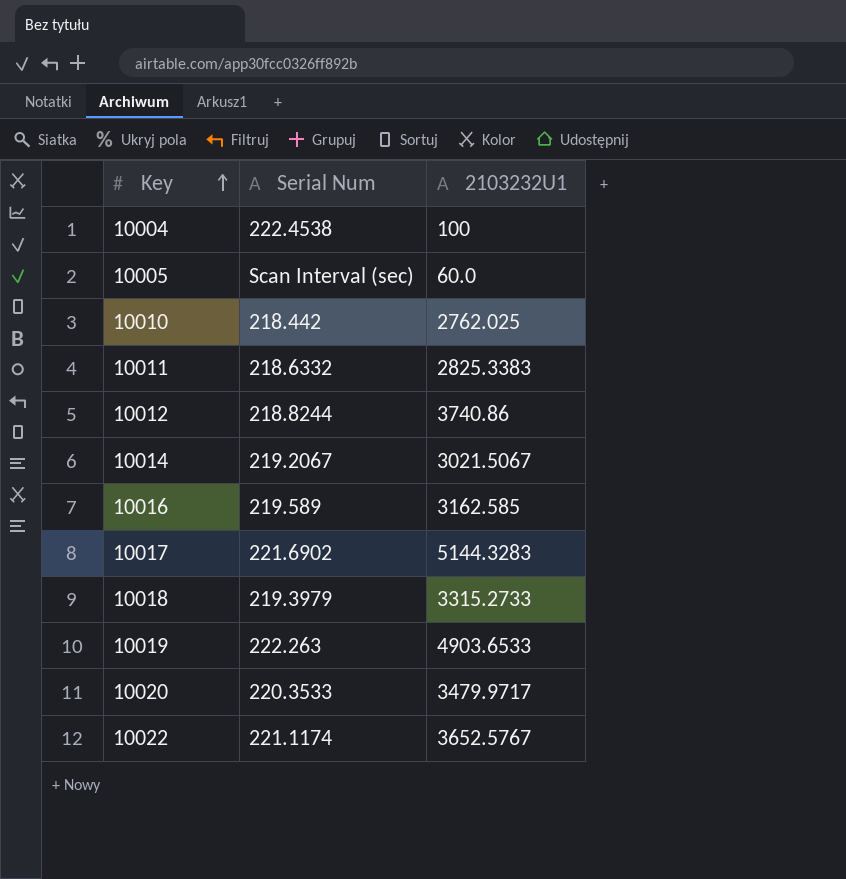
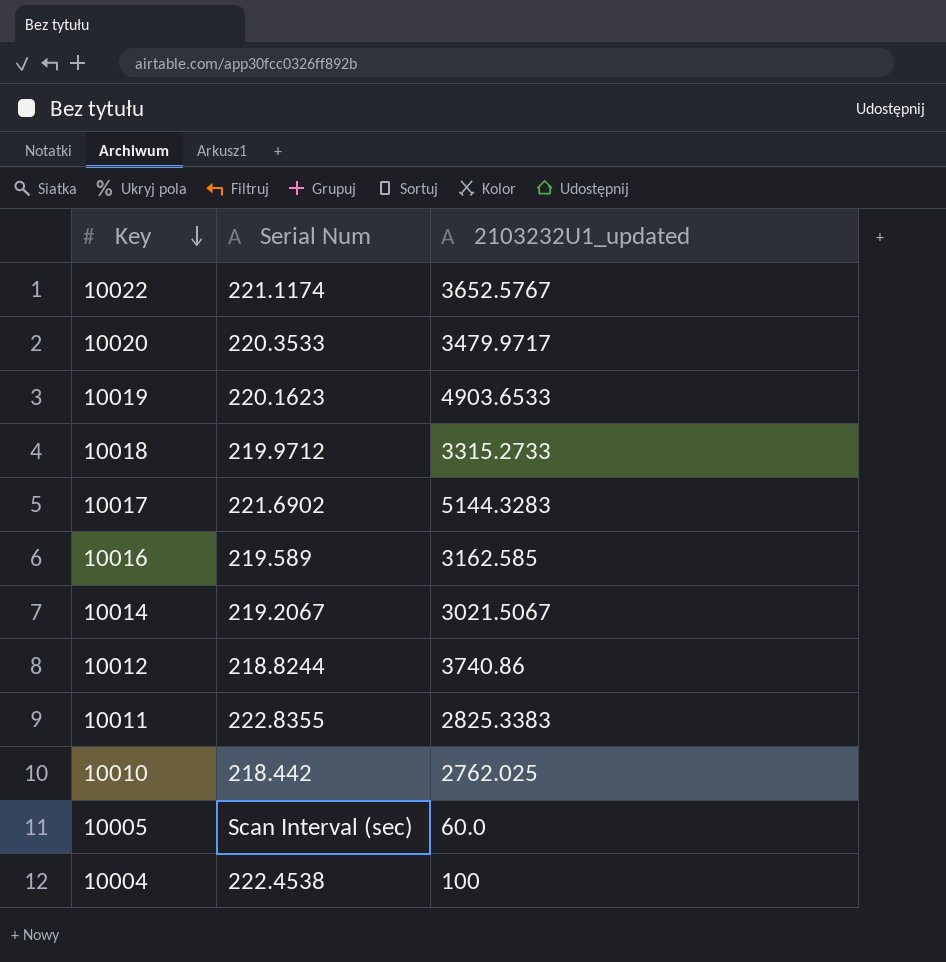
row order: Key ascending -> Key descending
column name: 2103232U1 -> 2103232U1_updated
10019 | Serial Num: 222.263 -> 220.1623
10018 | Serial Num: 219.3979 -> 219.9712
10011 | Serial Num: 218.6332 -> 222.8355

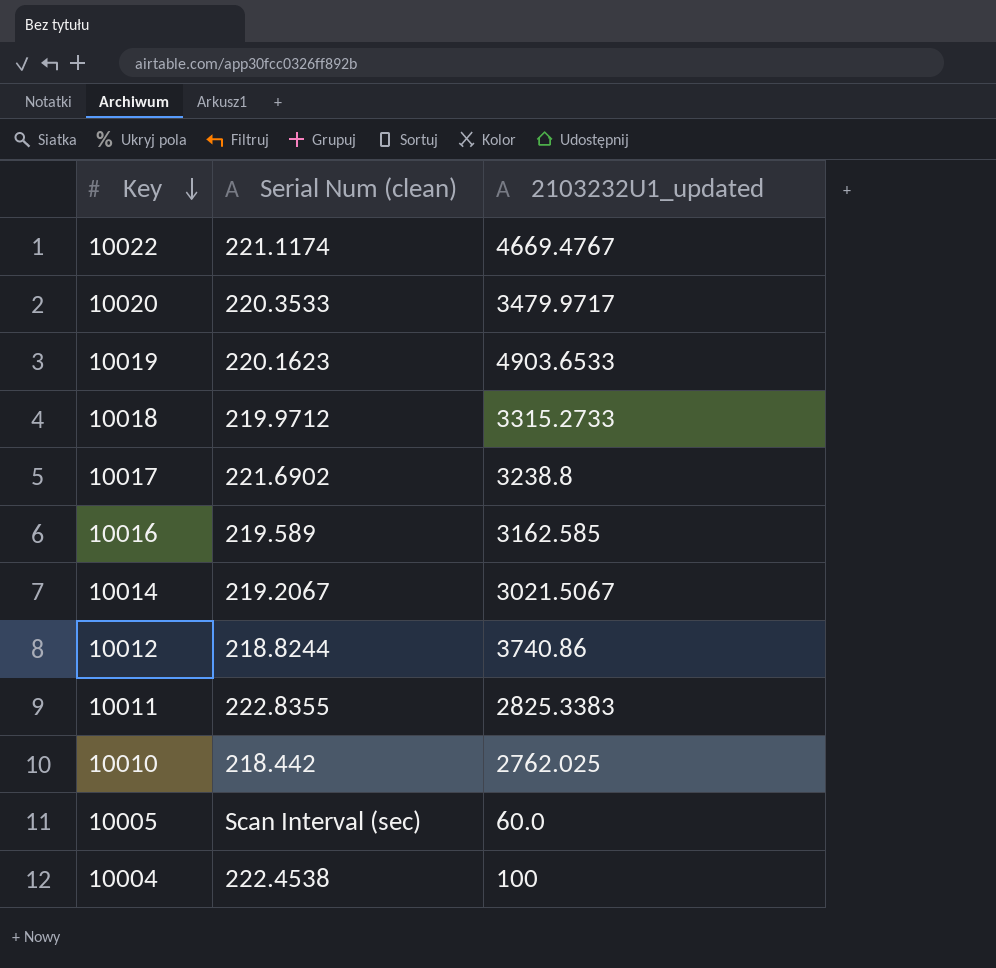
column name: Serial Num -> Serial Num (clean)
10022 | 2103232U1_updated: 3652.5767 -> 4669.4767
10017 | 2103232U1_updated: 5144.3283 -> 3238.8

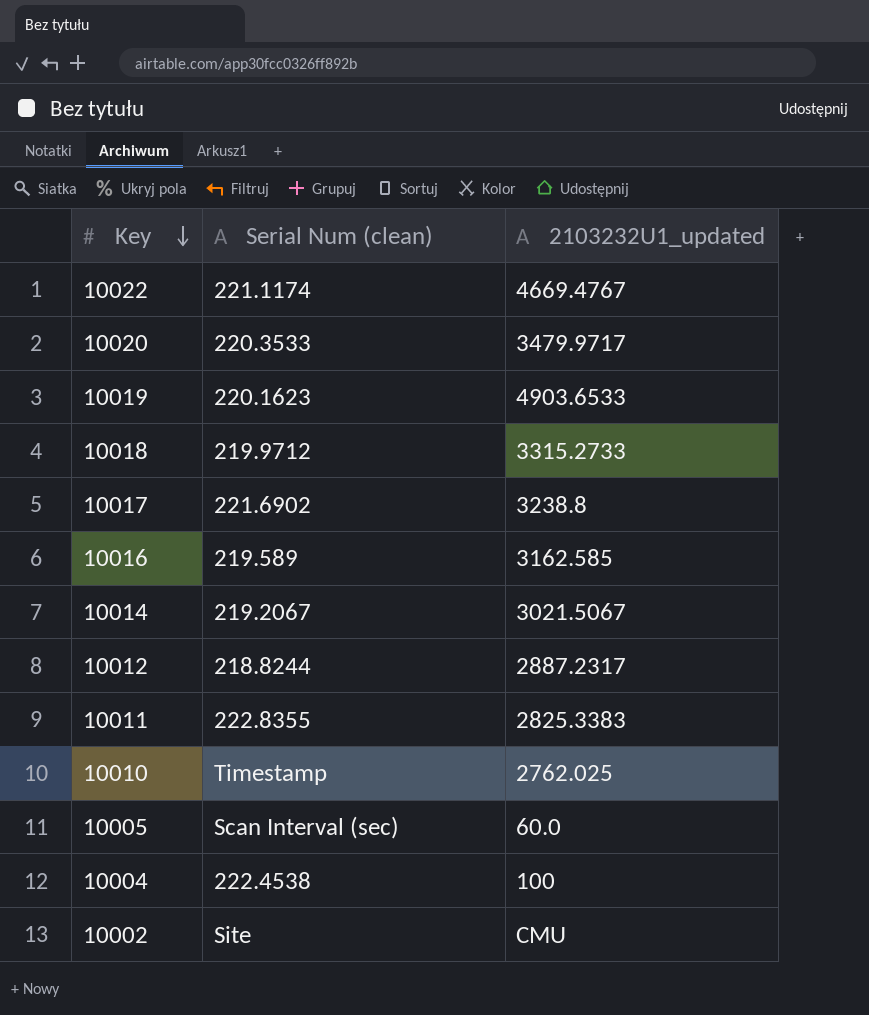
10012 | 2103232U1_updated: 3740.86 -> 2887.2317
10010 | Serial Num (clean): 218.442 -> Timestamp
row 10002: none -> Site | CMU

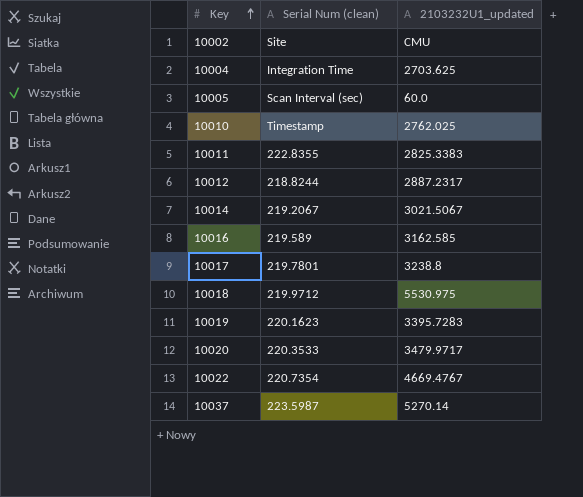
row order: Key descending -> Key ascending
10004 | Serial Num (clean): 222.4538 -> Integration Time
10004 | 2103232U1_updated: 100 -> 2703.625
10017 | Serial Num (clean): 221.6902 -> 219.7801
10018 | 2103232U1_updated: 3315.2733 -> 5530.975
10019 | 2103232U1_updated: 4903.6533 -> 3395.7283
10022 | Serial Num (clean): 221.1174 -> 220.7354
row 10037: none -> 223.5987 | 5270.14

